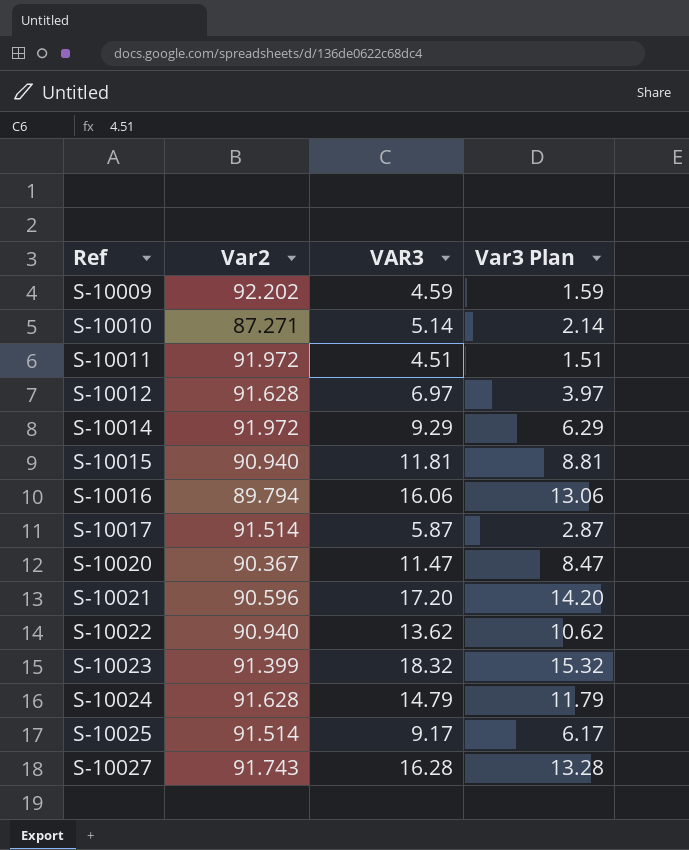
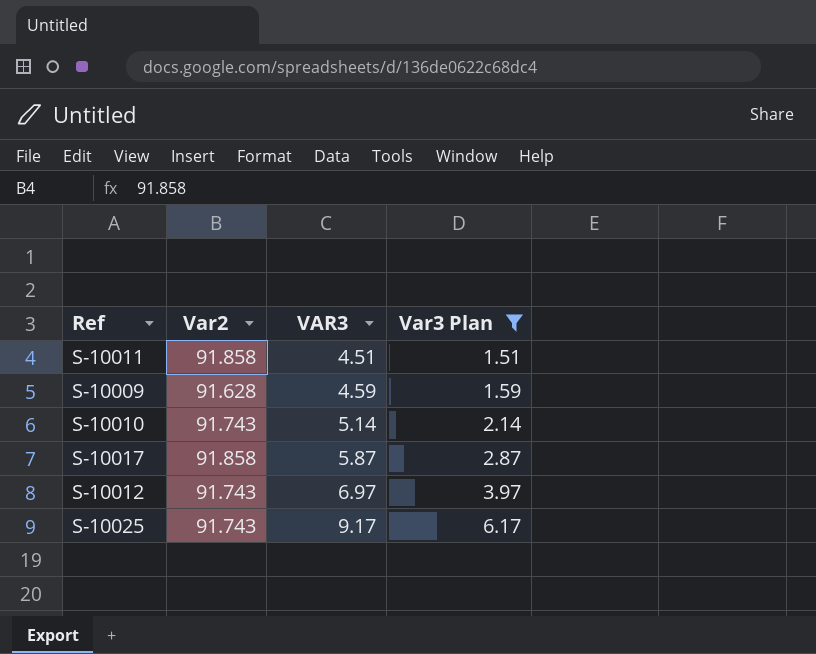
filter: none -> Var3 Plan <= 6.17
row order: Ref ascending -> VAR3 ascending
S-10011 | Var2: 91.972 -> 91.858
S-10009 | Var2: 92.202 -> 91.628
S-10010 | Var2: 87.271 -> 91.743
S-10017 | Var2: 91.514 -> 91.858
S-10012 | Var2: 91.628 -> 91.743
S-10025 | Var2: 91.514 -> 91.743

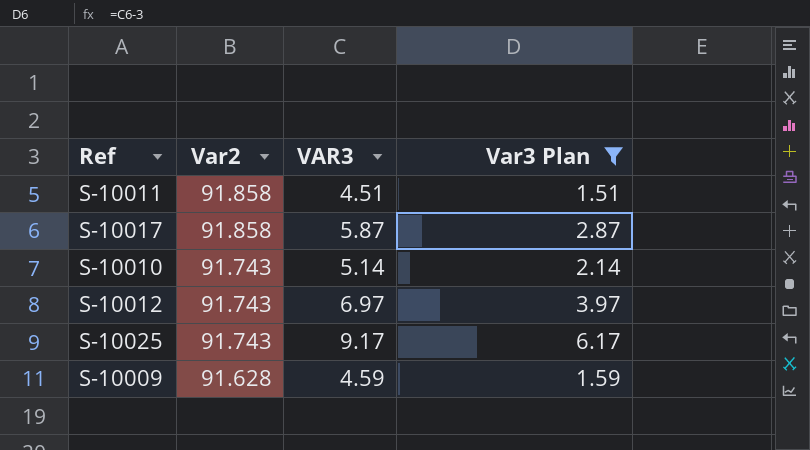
row order: VAR3 ascending -> Var2 descending

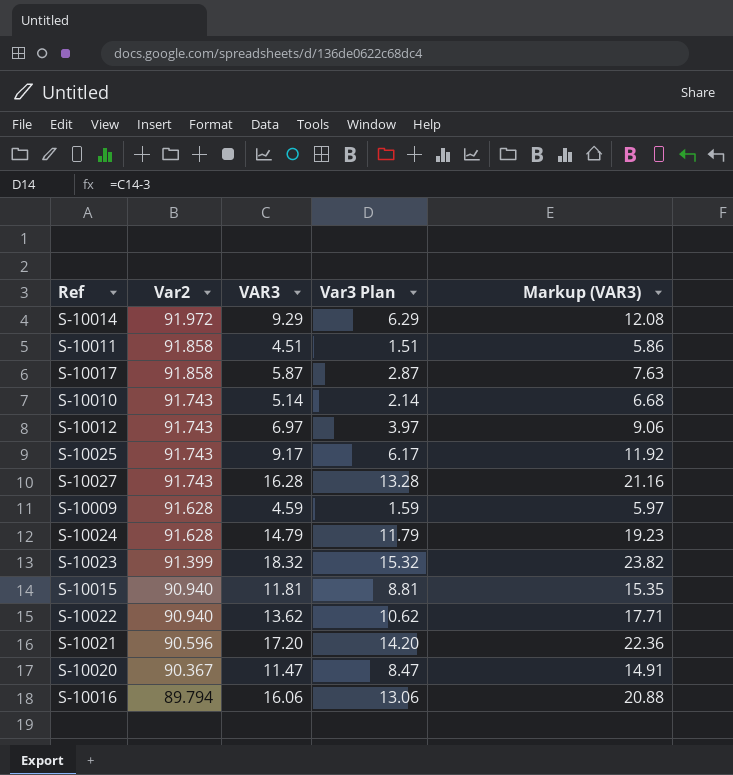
filter: Var3 Plan <= 6.17 -> none
column Markup (VAR3) | formula: none -> [VAR3] * 1.3

